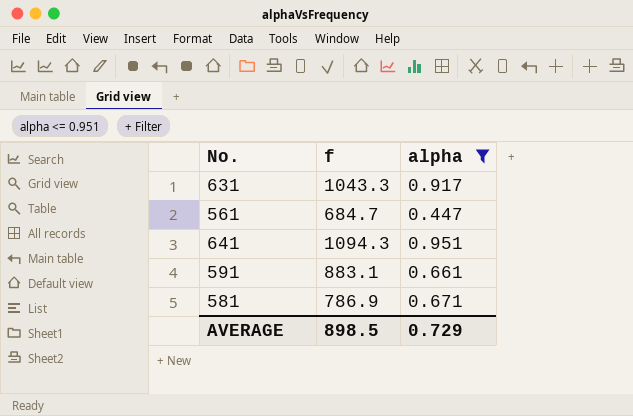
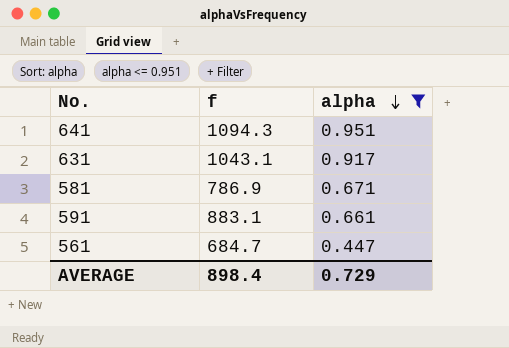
row order: none -> alpha descending
631 | f: 1043.3 -> 1043.1
AVERAGE | f: 898.5 -> 898.4

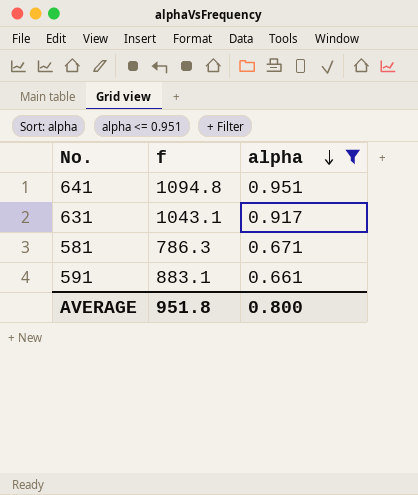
row 561: 684.7 | 0.447 -> none
641 | f: 1094.3 -> 1094.8
581 | f: 786.9 -> 786.3
AVERAGE | f: 898.4 -> 951.8
AVERAGE | alpha: 0.729 -> 0.800

